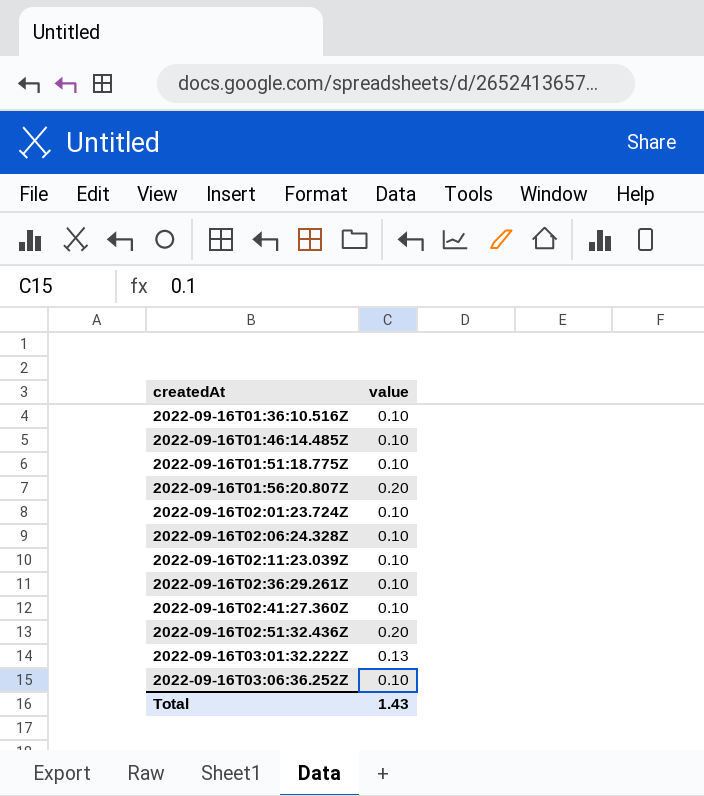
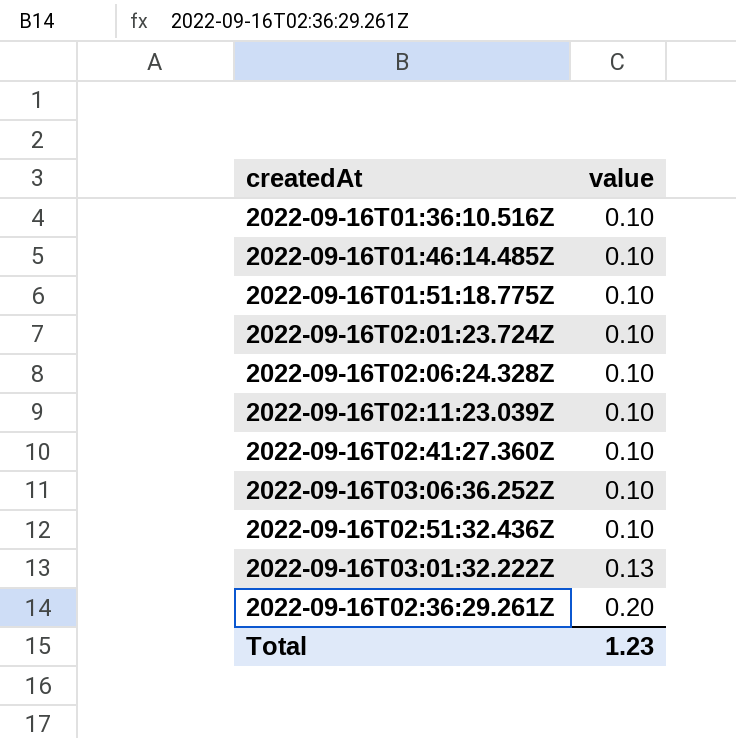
row order: createdAt ascending -> value ascending
row 2022-09-16T01:56:20.807Z: 0.20 -> none
2022-09-16T02:51:32.436Z | value: 0.20 -> 0.10
2022-09-16T02:36:29.261Z | value: 0.10 -> 0.20
Total | value: 1.43 -> 1.23

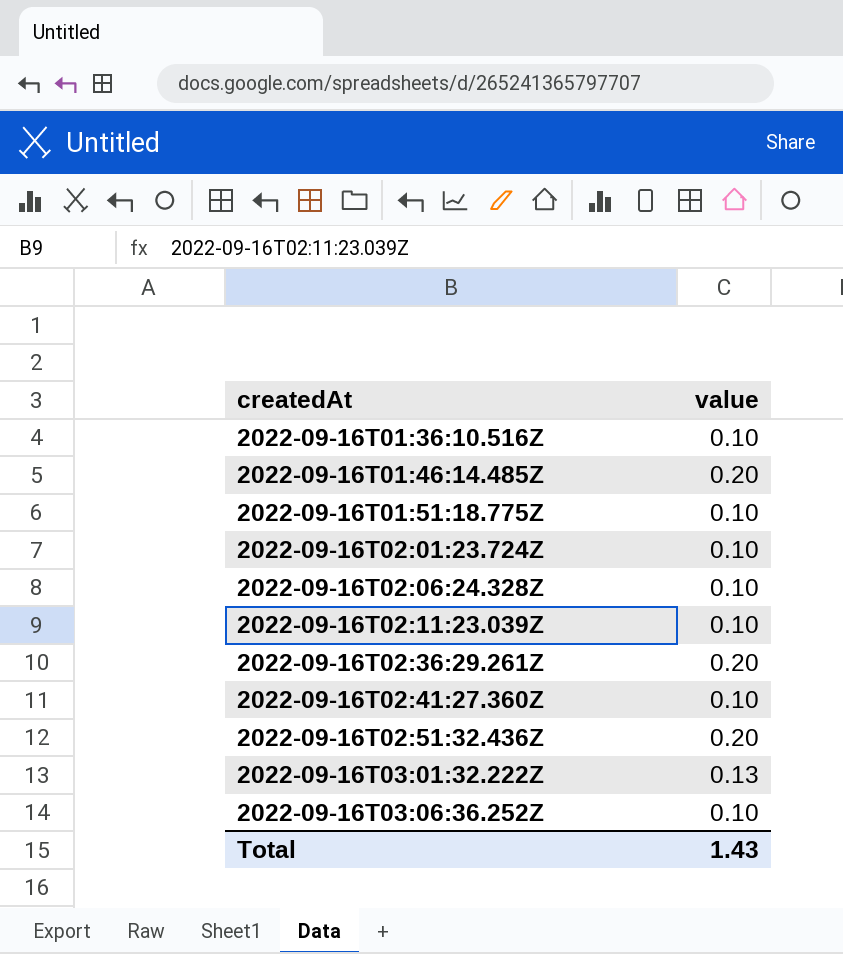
row order: value ascending -> createdAt ascending
2022-09-16T01:46:14.485Z | value: 0.10 -> 0.20
2022-09-16T02:51:32.436Z | value: 0.10 -> 0.20
Total | value: 1.23 -> 1.43

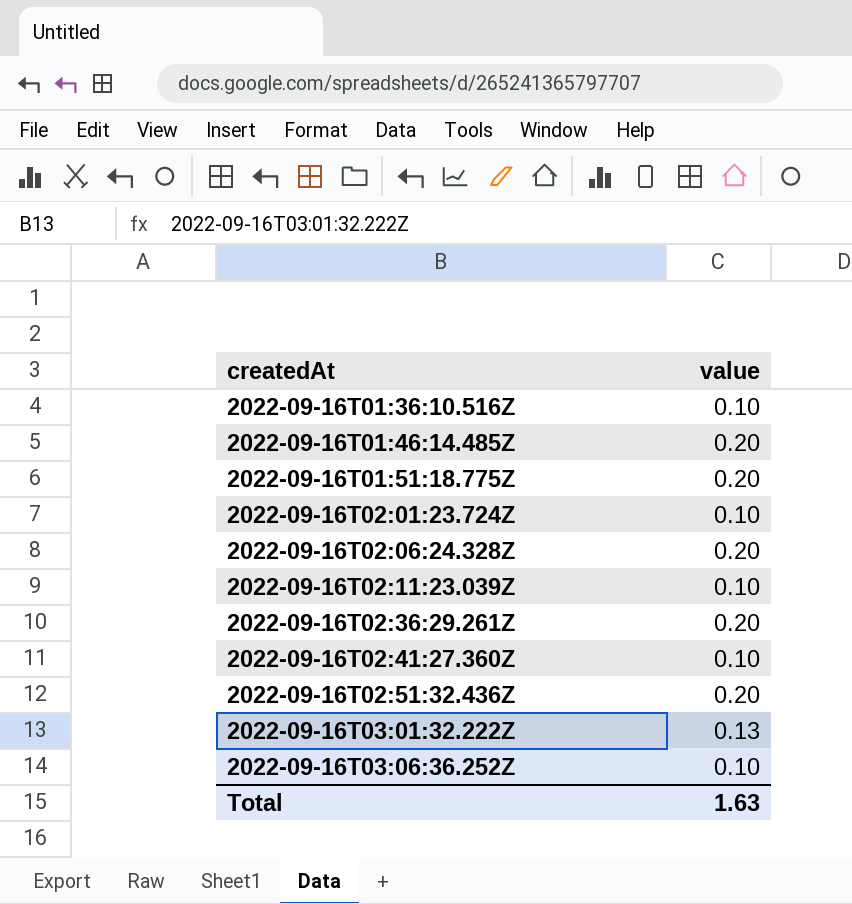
2022-09-16T01:51:18.775Z | value: 0.10 -> 0.20
2022-09-16T02:06:24.328Z | value: 0.10 -> 0.20
Total | value: 1.43 -> 1.63

